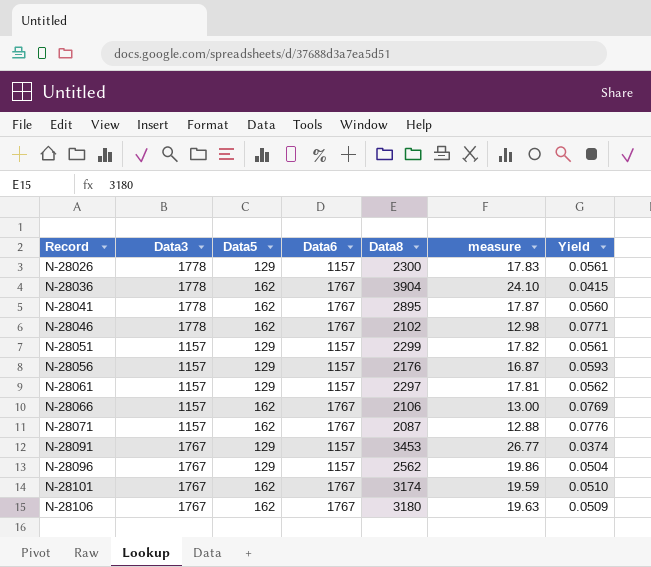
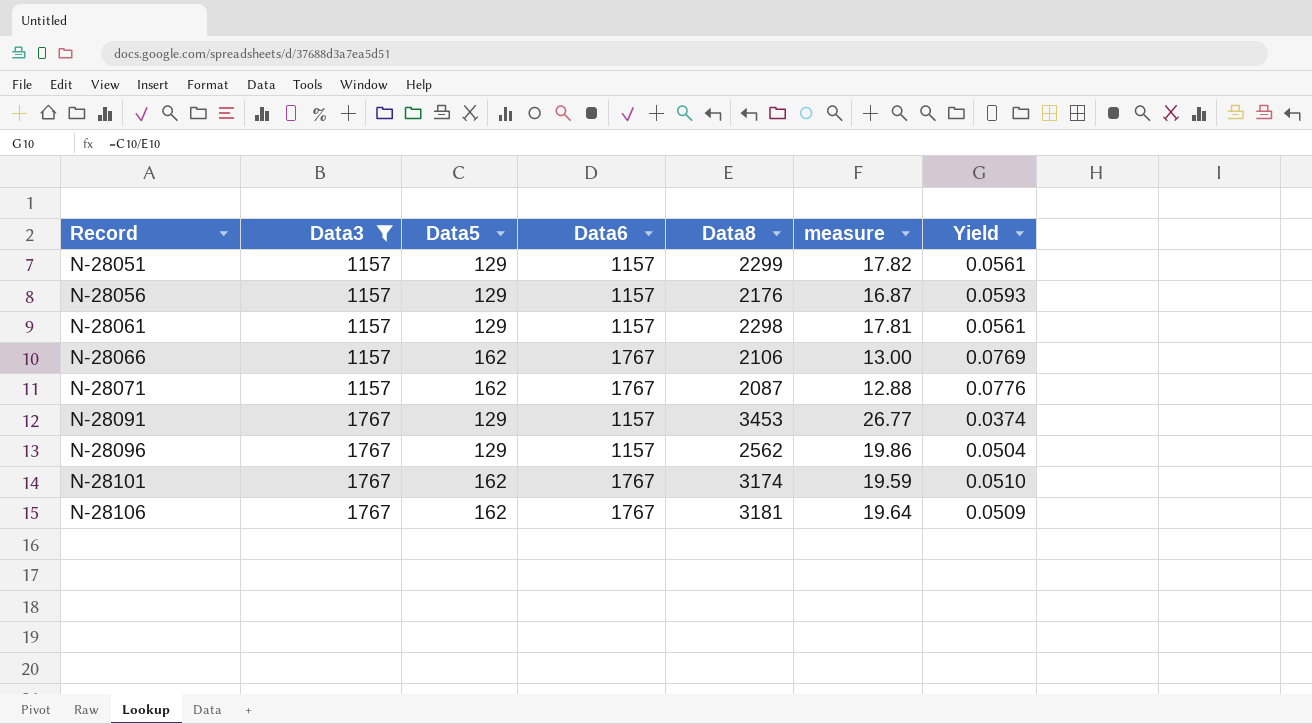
filter: none -> Data3 != 1778
N-28061 | Data8: 2297 -> 2298
N-28061 | Yield: 0.0562 -> 0.0561
N-28106 | Data8: 3180 -> 3181
N-28106 | measure: 19.63 -> 19.64

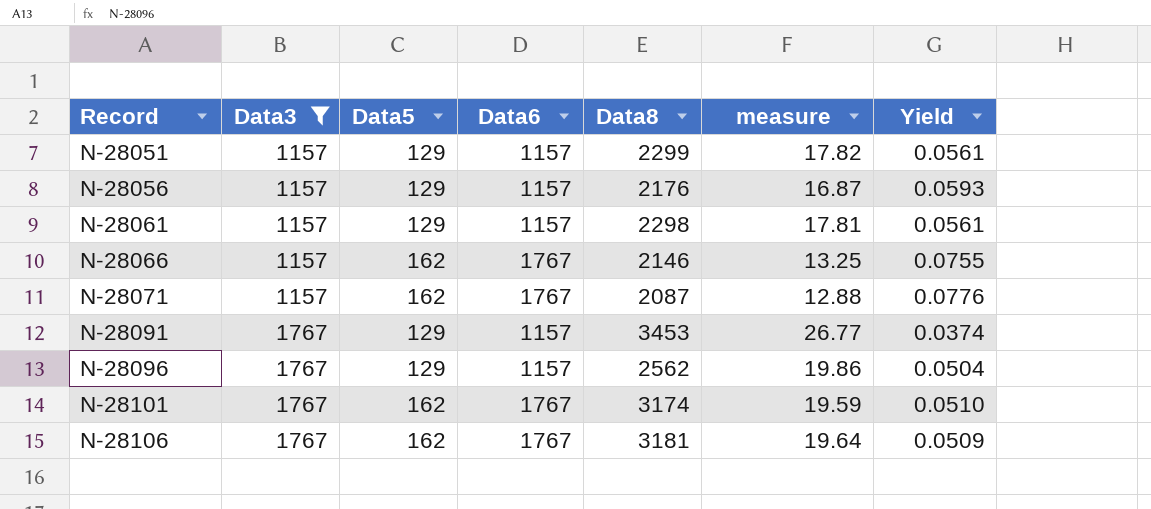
N-28066 | Data8: 2106 -> 2146
N-28066 | measure: 13.00 -> 13.25
N-28066 | Yield: 0.0769 -> 0.0755

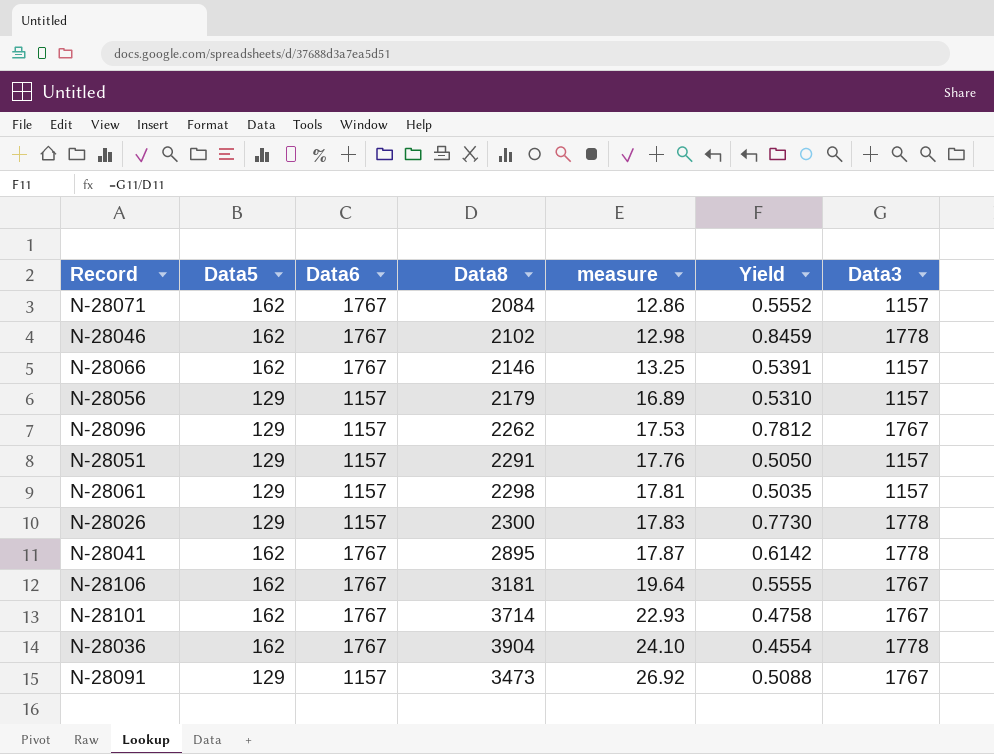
filter: Data3 != 1778 -> none
row order: Record ascending -> measure ascending
column Yield | formula: [Data5] / [Data8] -> [Data3] / [Data8]
column Data3 | position: 2 -> 7
N-28071 | Data8: 2087 -> 2084
N-28071 | measure: 12.88 -> 12.86
N-28056 | Data8: 2176 -> 2179
N-28056 | measure: 16.87 -> 16.89
N-28096 | Data8: 2562 -> 2262
N-28096 | measure: 19.86 -> 17.53
N-28051 | Data8: 2299 -> 2291
N-28051 | measure: 17.82 -> 17.76
N-28101 | Data8: 3174 -> 3714
N-28101 | measure: 19.59 -> 22.93
N-28091 | Data8: 3453 -> 3473
N-28091 | measure: 26.77 -> 26.92

